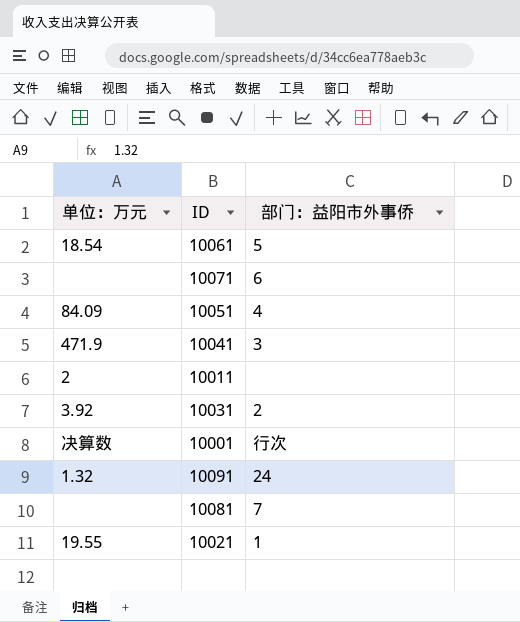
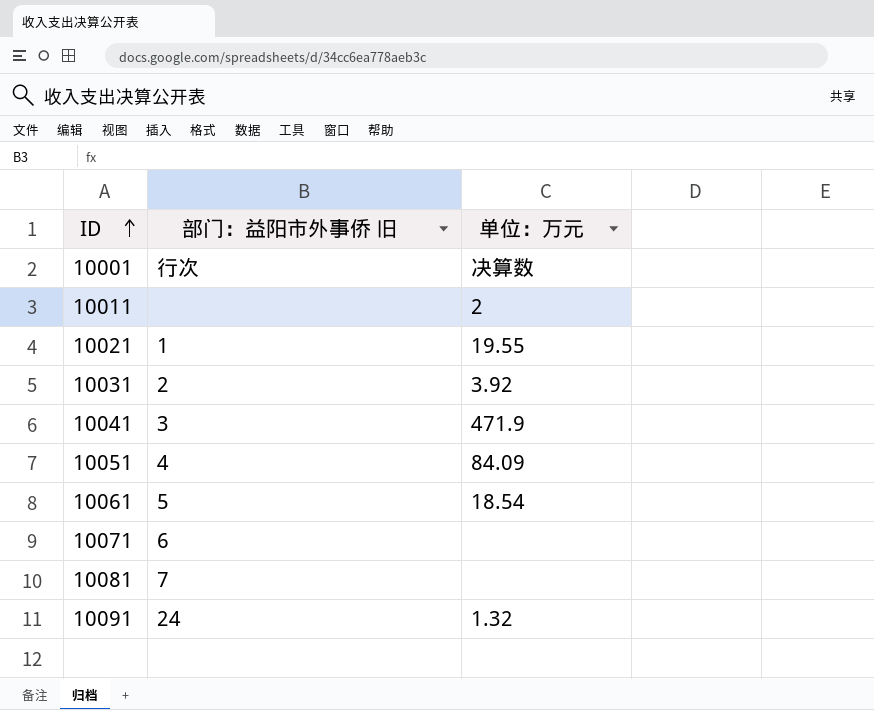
row order: none -> ID ascending
column name: 部门：益阳市外事侨 -> 部门：益阳市外事侨 旧
column 单位：万元 | position: 1 -> 3

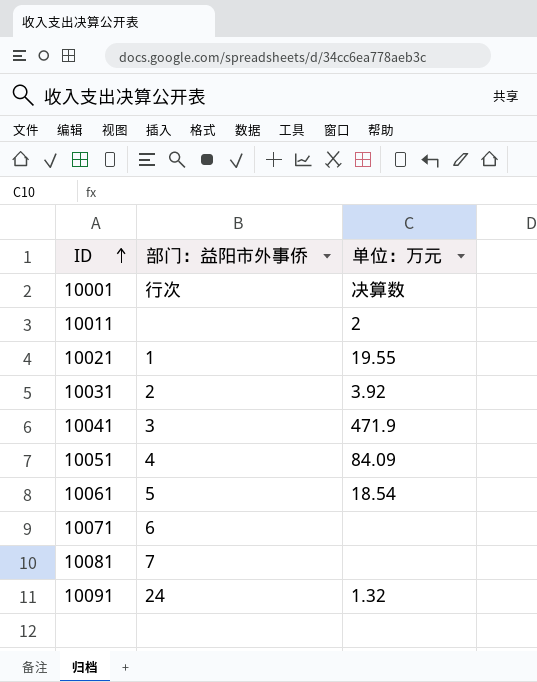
column name: 部门：益阳市外事侨 旧 -> 部门：益阳市外事侨

